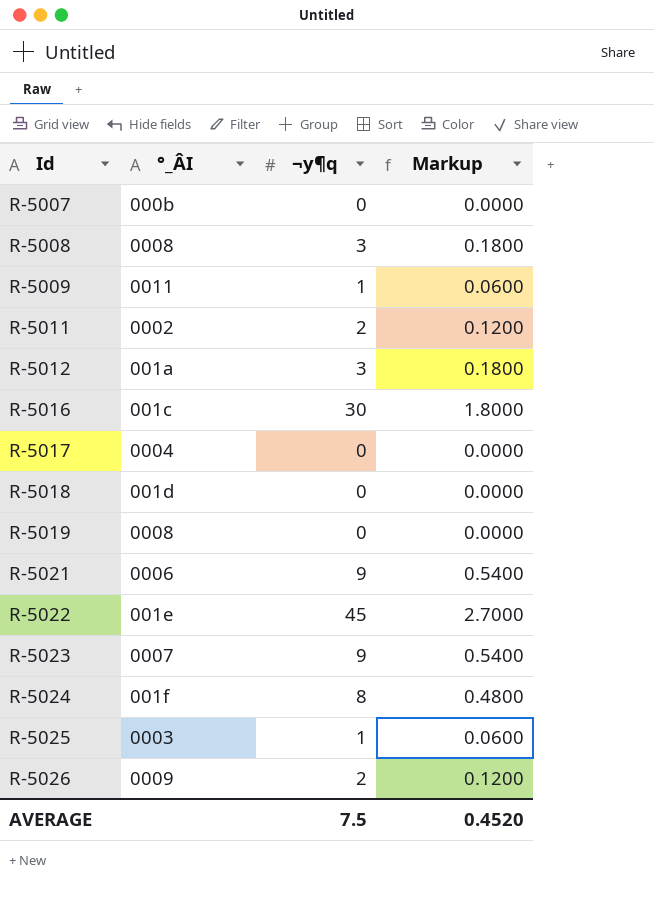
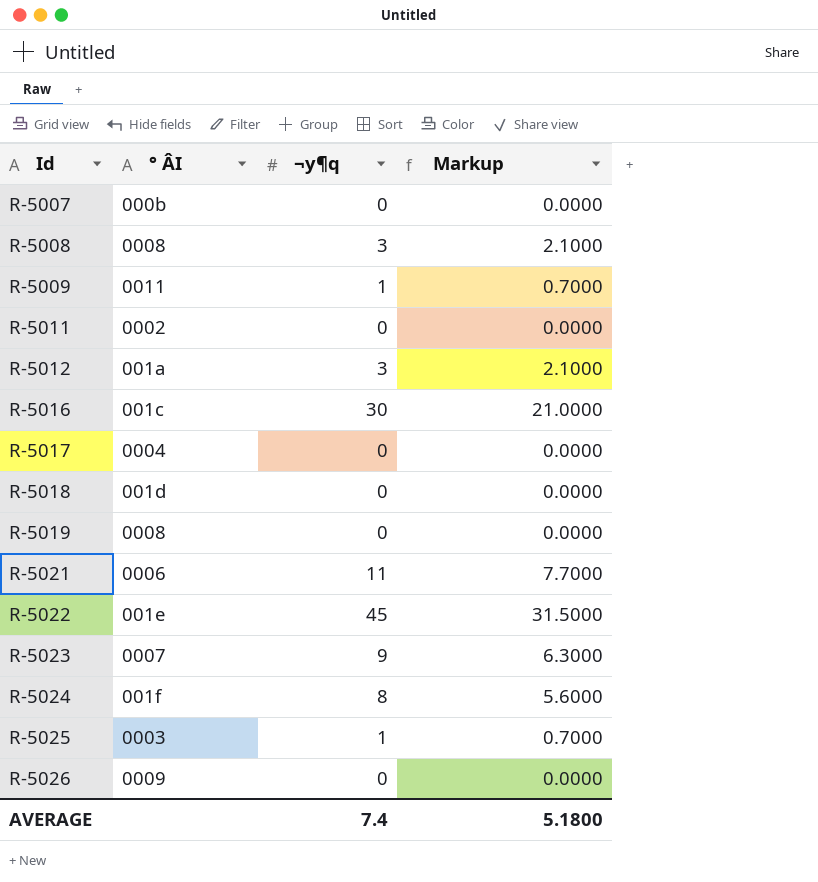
column name: °_ÂI -> ° ÂI
column Markup | formula: [¬y¶q] * 0.06 -> [¬y¶q] * 0.7
R-5011 | ¬y¶q: 2 -> 0
R-5021 | ¬y¶q: 9 -> 11
R-5026 | ¬y¶q: 2 -> 0
AVERAGE | ¬y¶q: 7.5 -> 7.4
AVERAGE | Markup: 0.4520 -> 5.1800

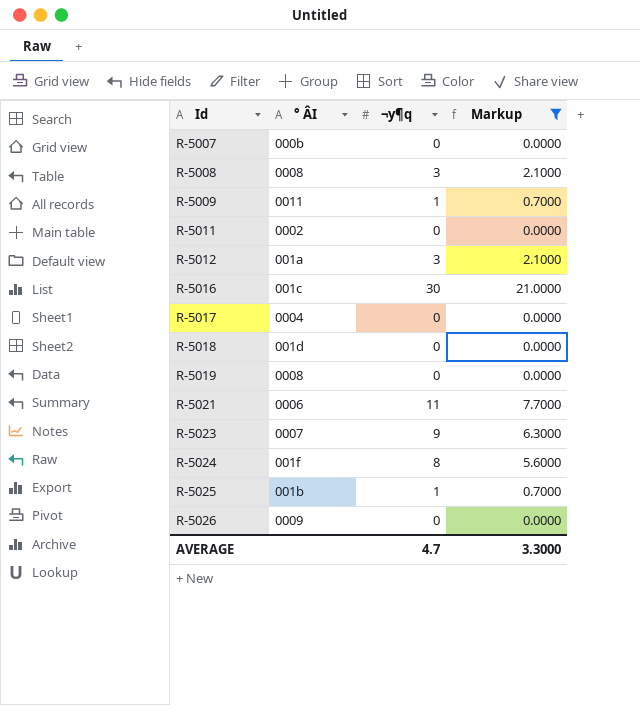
filter: none -> Markup != 31.5000
R-5025 | ° ÂI: 0003 -> 001b
AVERAGE | ¬y¶q: 7.4 -> 4.7
AVERAGE | Markup: 5.1800 -> 3.3000

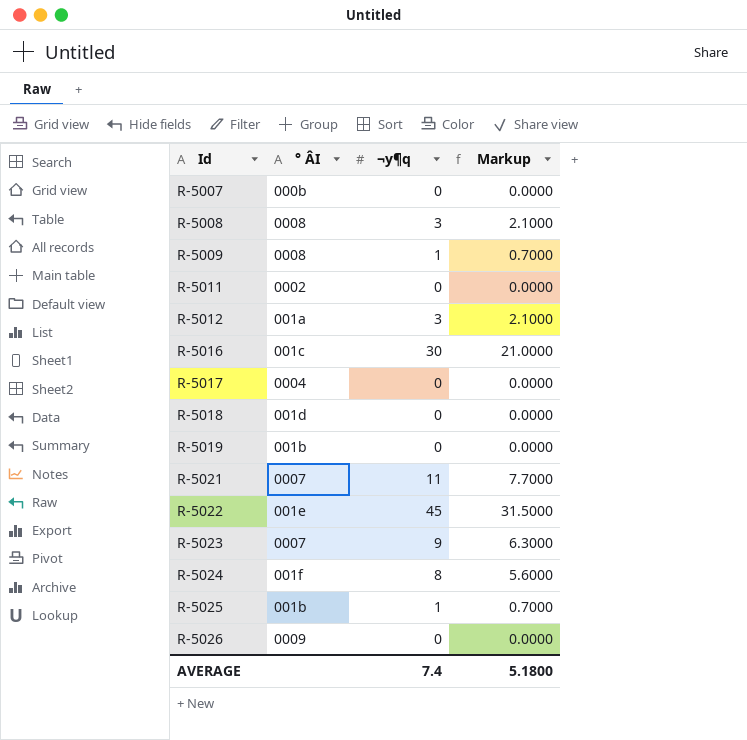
filter: Markup != 31.5000 -> none
R-5009 | ° ÂI: 0011 -> 0008
R-5019 | ° ÂI: 0008 -> 001b
R-5021 | ° ÂI: 0006 -> 0007
AVERAGE | ¬y¶q: 4.7 -> 7.4
AVERAGE | Markup: 3.3000 -> 5.1800

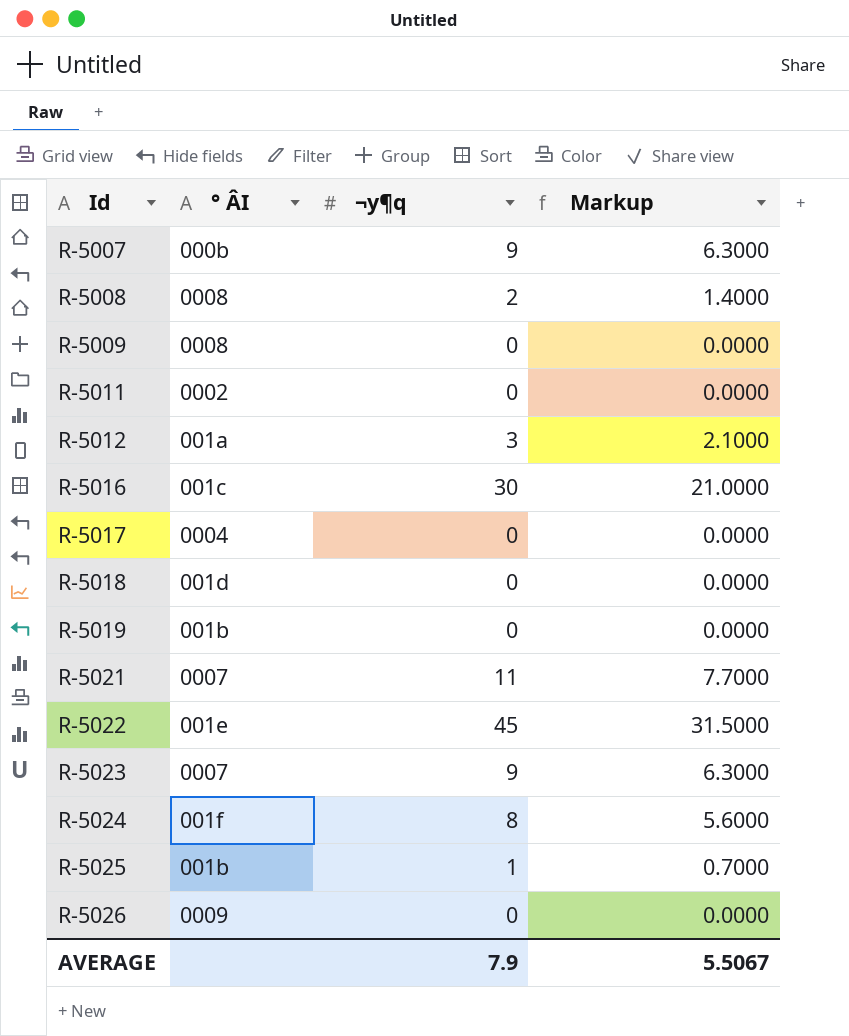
R-5007 | ¬y¶q: 0 -> 9
R-5007 | Markup: 0.0000 -> 6.3000
R-5008 | ¬y¶q: 3 -> 2
R-5008 | Markup: 2.1000 -> 1.4000
R-5009 | ¬y¶q: 1 -> 0
R-5009 | Markup: 0.7000 -> 0.0000
AVERAGE | ¬y¶q: 7.4 -> 7.9
AVERAGE | Markup: 5.1800 -> 5.5067

